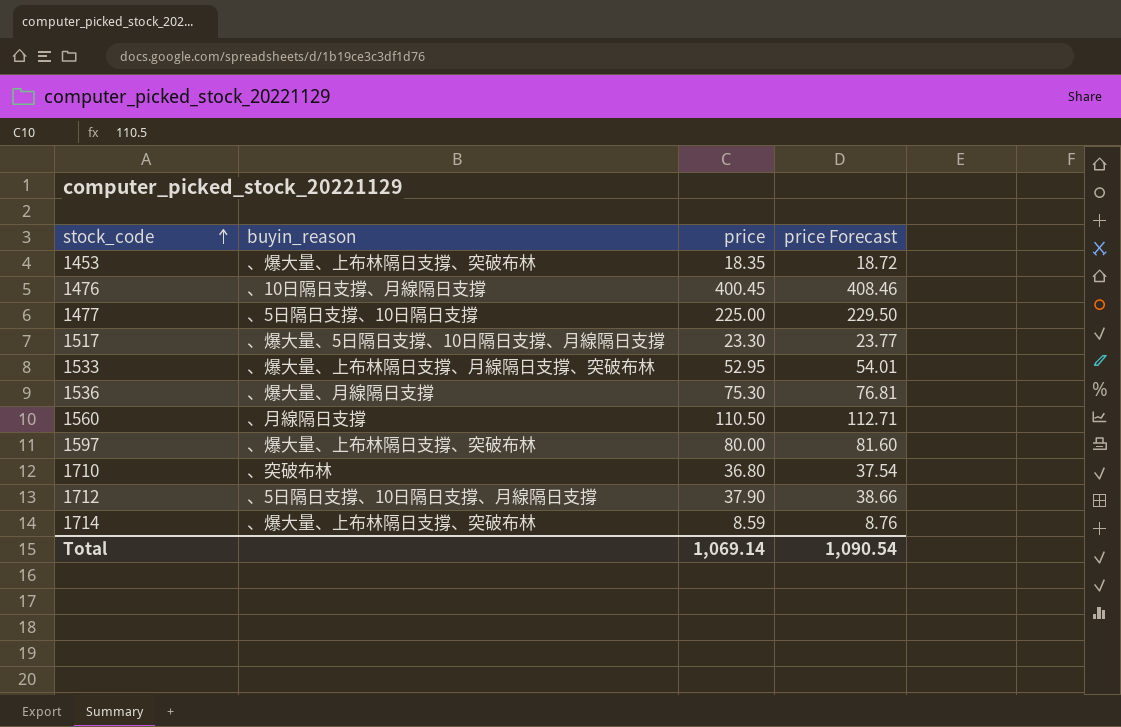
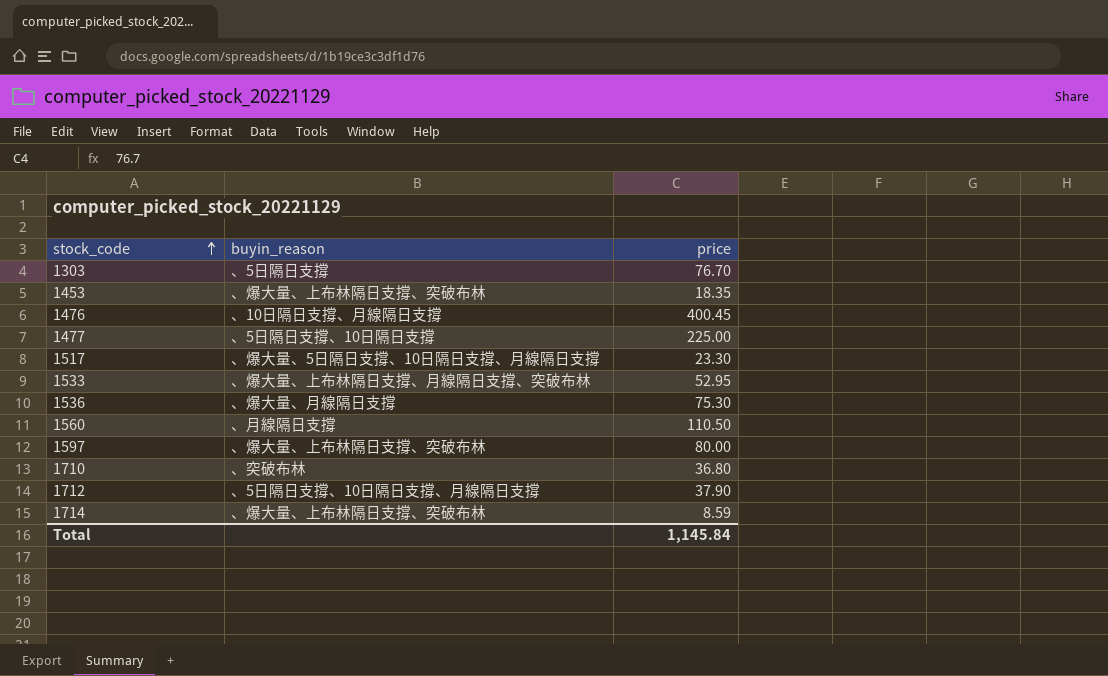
column price Forecast | formula: [price] * 1.02 -> none
row 1303: none -> 、5日隔日支撐 | 76.70
Total | price: 1,069.14 -> 1,145.84

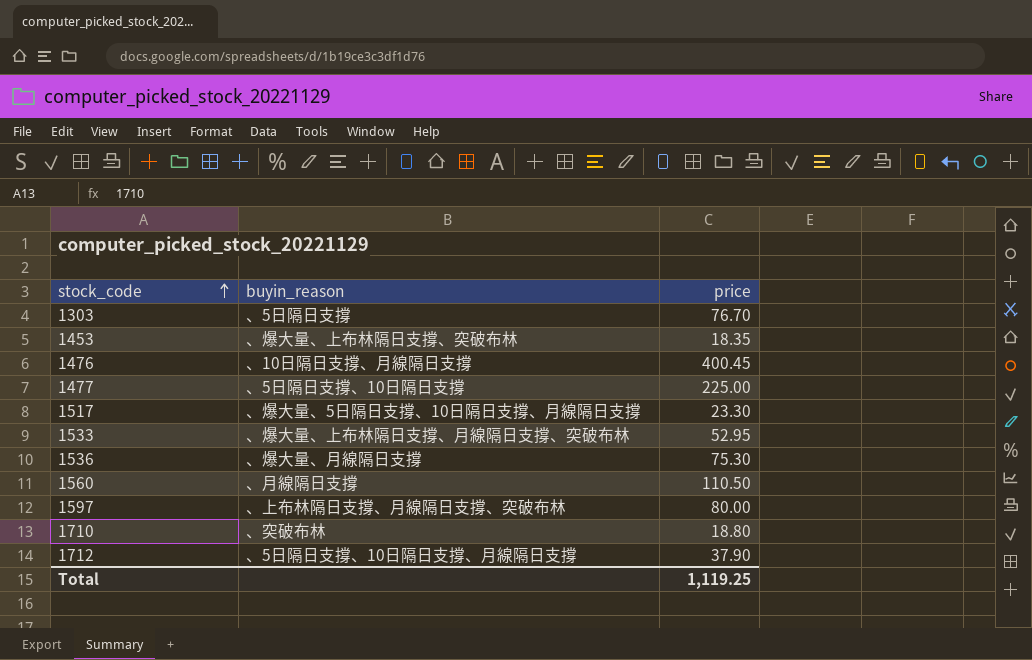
row 1714: 、爆大量、上布林隔日支撐、突破布林 | 8.59 -> none
1597 | buyin_reason: 、爆大量、上布林隔日支撐、突破布林 -> 、上布林隔日支撐、月線隔日支撐、突破布林
1710 | price: 36.80 -> 18.80
Total | price: 1,145.84 -> 1,119.25

